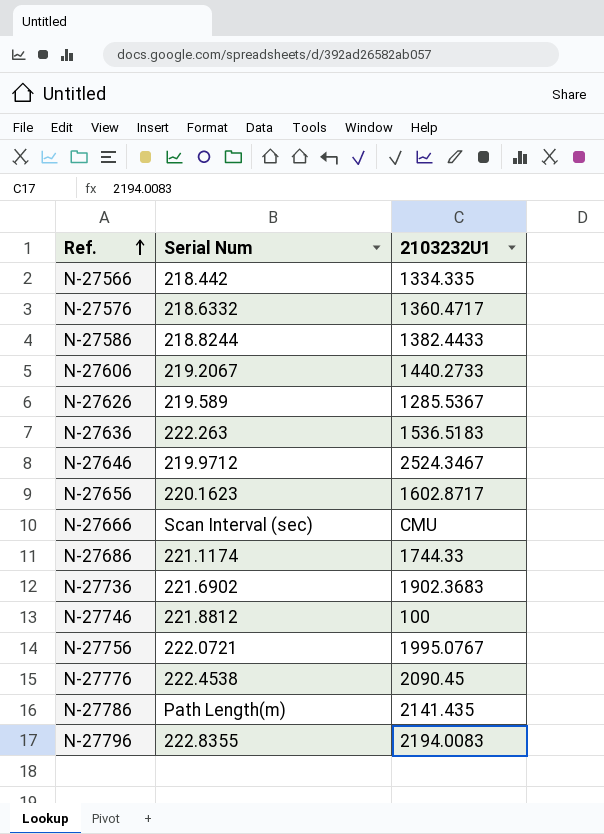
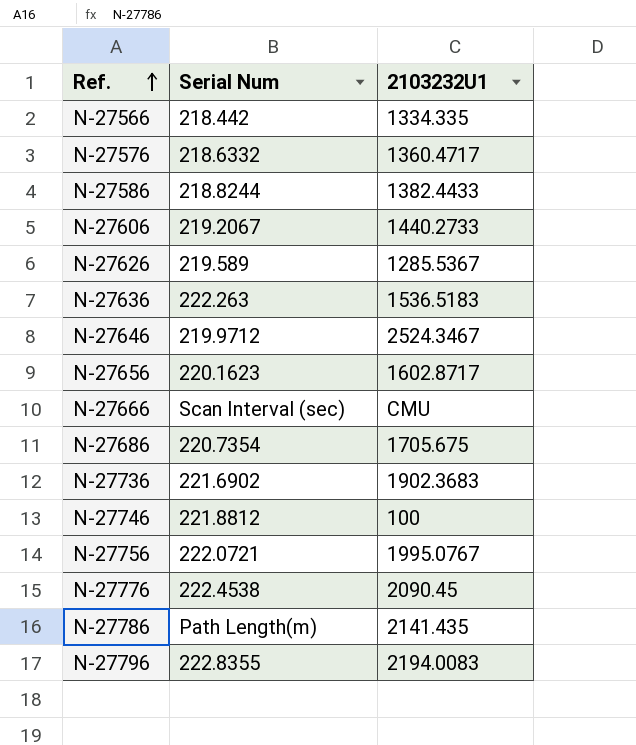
N-27686 | Serial Num: 221.1174 -> 220.7354
N-27686 | 2103232U1: 1744.33 -> 1705.675

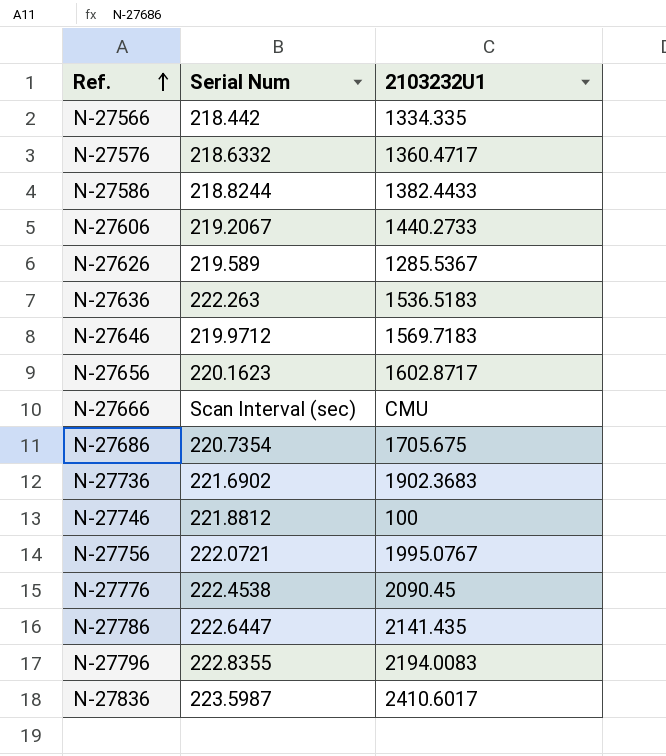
N-27646 | 2103232U1: 2524.3467 -> 1569.7183
N-27786 | Serial Num: Path Length(m) -> 222.6447
row N-27836: none -> 223.5987 | 2410.6017

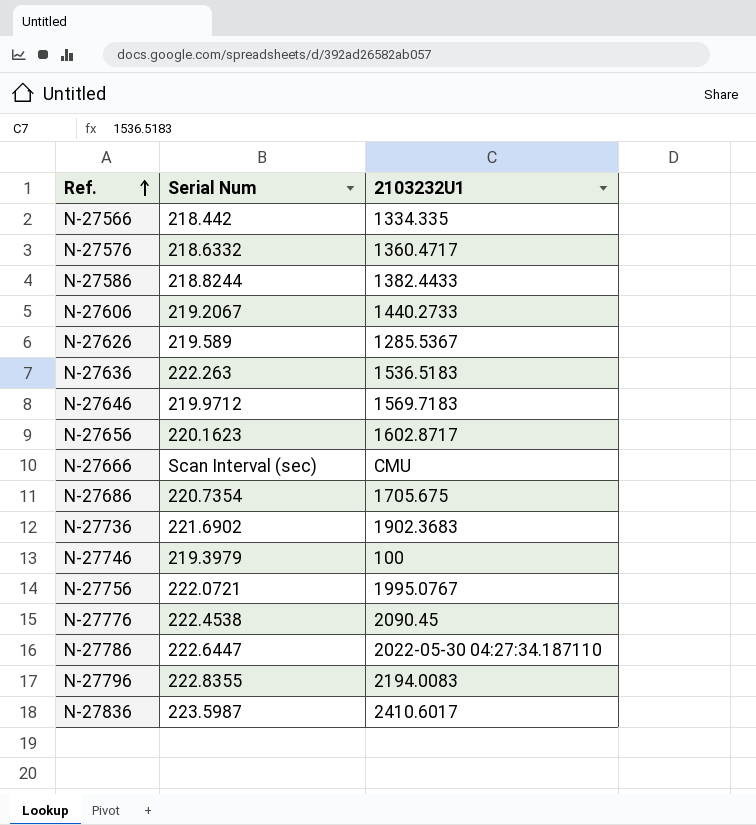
N-27746 | Serial Num: 221.8812 -> 219.3979
N-27786 | 2103232U1: 2141.435 -> 2022-05-30 04:27:34.187110

